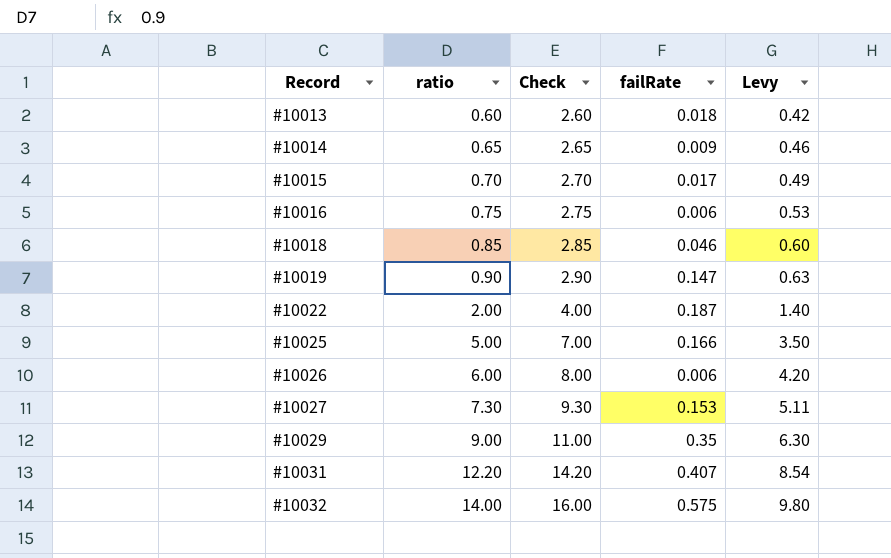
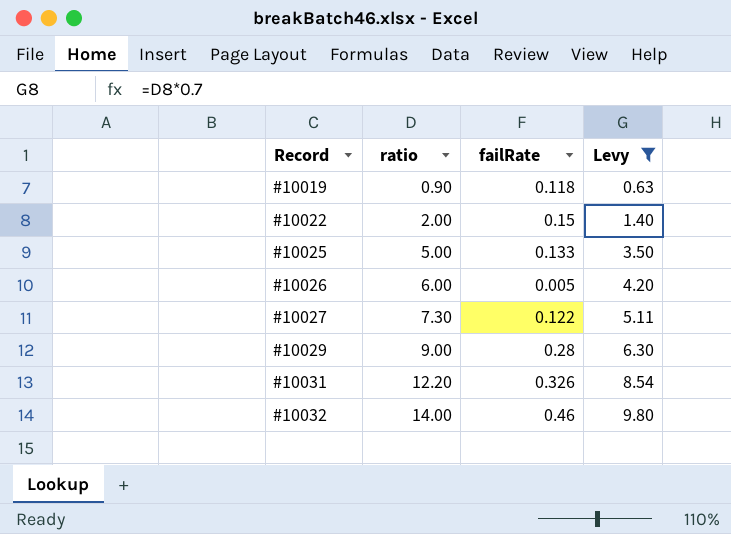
filter: none -> Levy >= 0.63
column Check | formula: [ratio] + 2 -> none
#10019 | failRate: 0.147 -> 0.118
#10022 | failRate: 0.187 -> 0.15
#10025 | failRate: 0.166 -> 0.133
#10026 | failRate: 0.006 -> 0.005
#10027 | failRate: 0.153 -> 0.122
#10029 | failRate: 0.35 -> 0.28
#10031 | failRate: 0.407 -> 0.326
#10032 | failRate: 0.575 -> 0.46

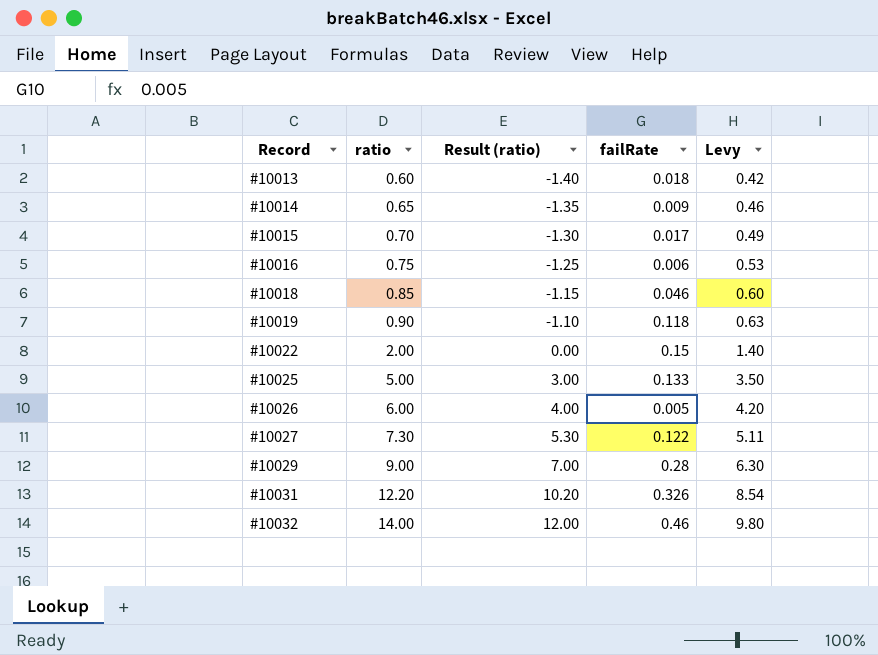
filter: Levy >= 0.63 -> none
column Result (ratio) | formula: none -> [ratio] - 2

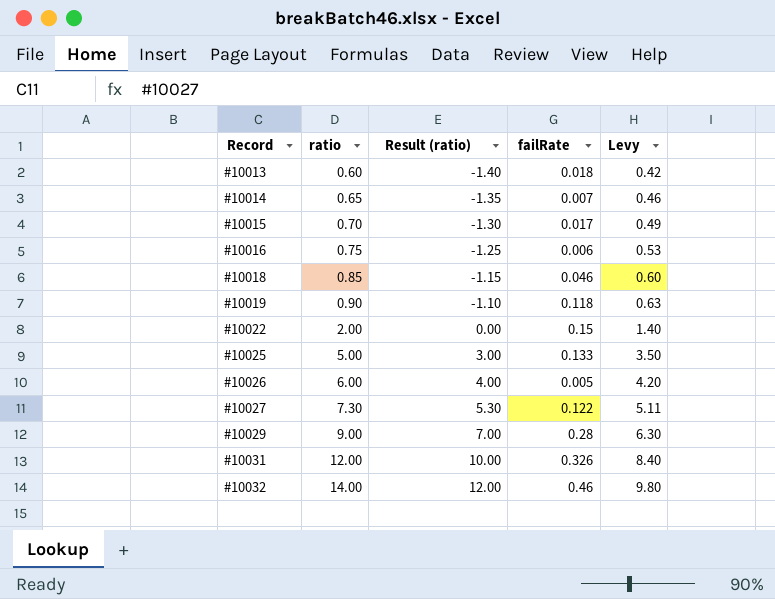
#10014 | failRate: 0.009 -> 0.007
#10031 | ratio: 12.20 -> 12.00
#10031 | Result (ratio): 10.20 -> 10.00
#10031 | Levy: 8.54 -> 8.40

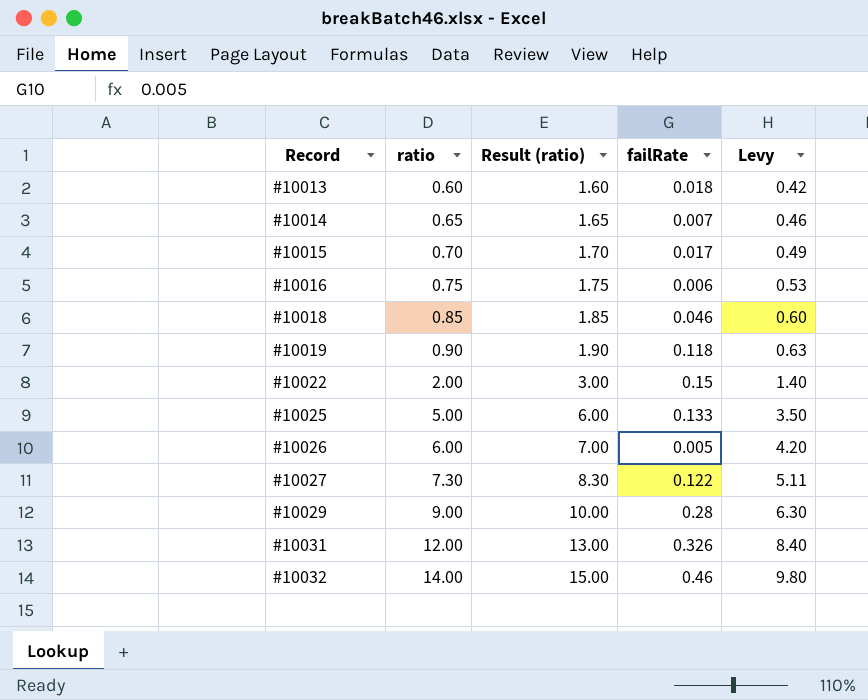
column Result (ratio) | formula: [ratio] - 2 -> [ratio] + 1

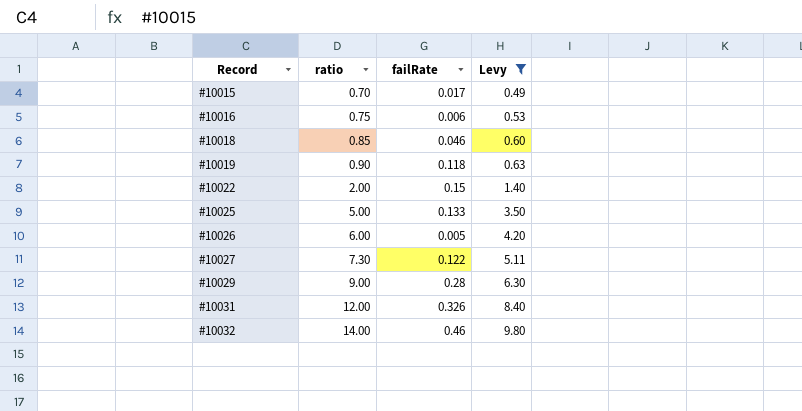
filter: none -> Levy >= 0.49
column Result (ratio) | formula: [ratio] + 1 -> none

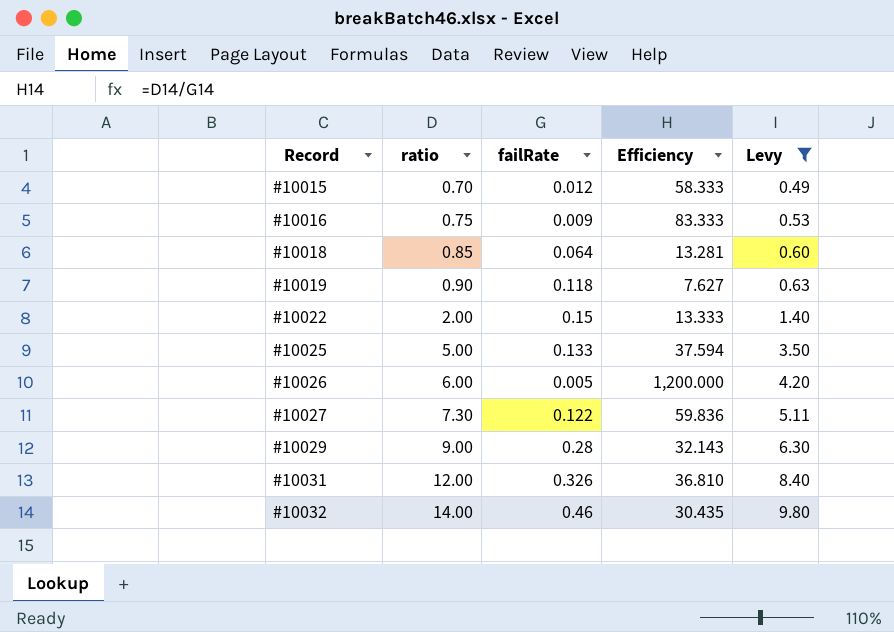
column Efficiency | formula: none -> [ratio] / [failRate]
#10015 | failRate: 0.017 -> 0.012
#10016 | failRate: 0.006 -> 0.009
#10018 | failRate: 0.046 -> 0.064

